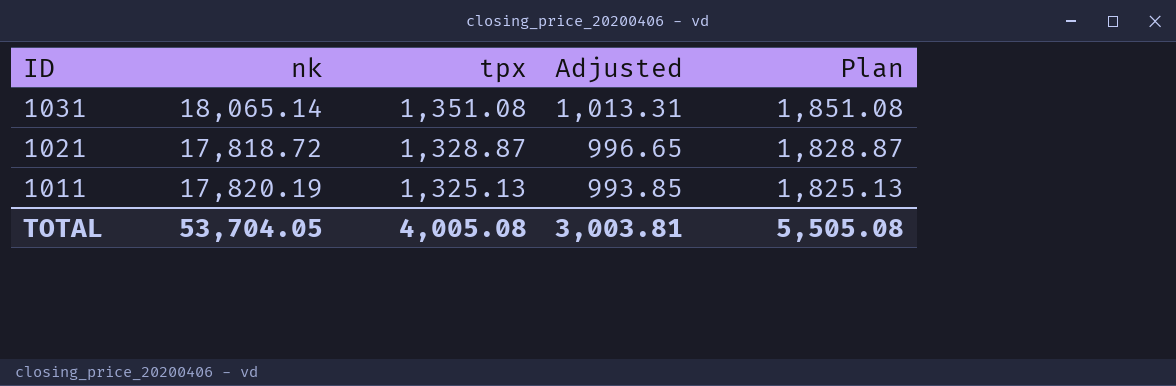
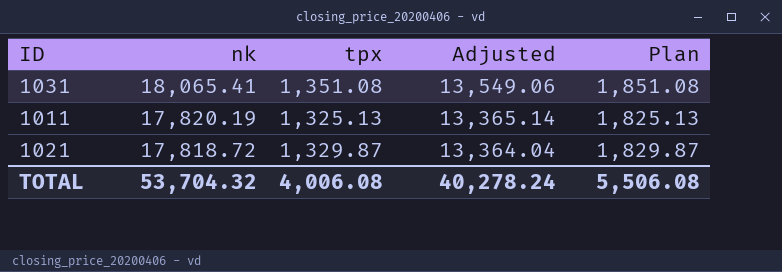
row order: ID descending -> nk descending
column Adjusted | formula: [tpx] * 0.75 -> [nk] * 0.75
1031 | nk: 18,065.14 -> 18,065.41
1021 | tpx: 1,328.87 -> 1,329.87
1021 | Plan: 1,828.87 -> 1,829.87
TOTAL | nk: 53,704.05 -> 53,704.32
TOTAL | tpx: 4,005.08 -> 4,006.08
TOTAL | Adjusted: 3,003.81 -> 40,278.24
TOTAL | Plan: 5,505.08 -> 5,506.08

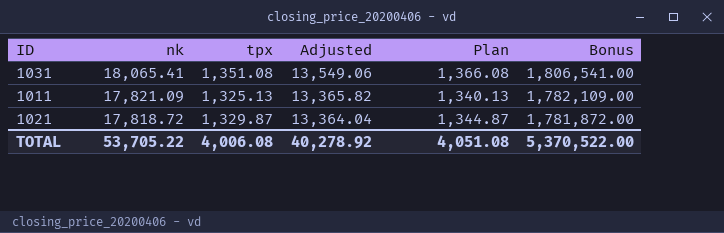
column Plan | formula: [tpx] + 500 -> [tpx] + 15
column Bonus | formula: none -> [nk] * 100
1011 | nk: 17,820.19 -> 17,821.09
1011 | Adjusted: 13,365.14 -> 13,365.82
TOTAL | nk: 53,704.32 -> 53,705.22
TOTAL | Adjusted: 40,278.24 -> 40,278.92
TOTAL | Plan: 5,506.08 -> 4,051.08

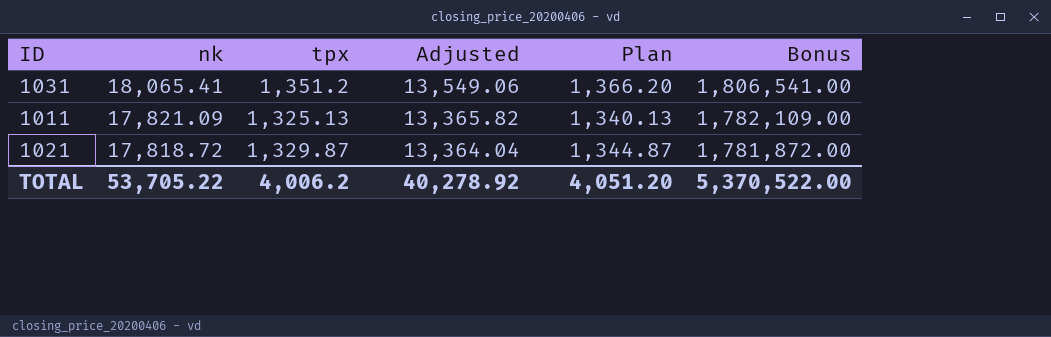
1031 | tpx: 1,351.08 -> 1,351.2
1031 | Plan: 1,366.08 -> 1,366.20
TOTAL | tpx: 4,006.08 -> 4,006.2
TOTAL | Plan: 4,051.08 -> 4,051.20

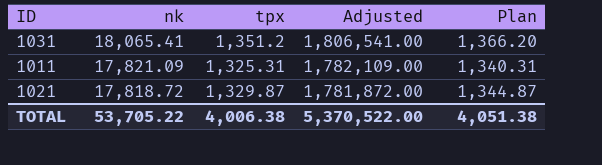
column Bonus | formula: [nk] * 100 -> none
column Adjusted | formula: [nk] * 0.75 -> [nk] * 100
1011 | tpx: 1,325.13 -> 1,325.31
1011 | Plan: 1,340.13 -> 1,340.31
TOTAL | tpx: 4,006.2 -> 4,006.38
TOTAL | Adjusted: 40,278.92 -> 5,370,522.00
TOTAL | Plan: 4,051.20 -> 4,051.38

